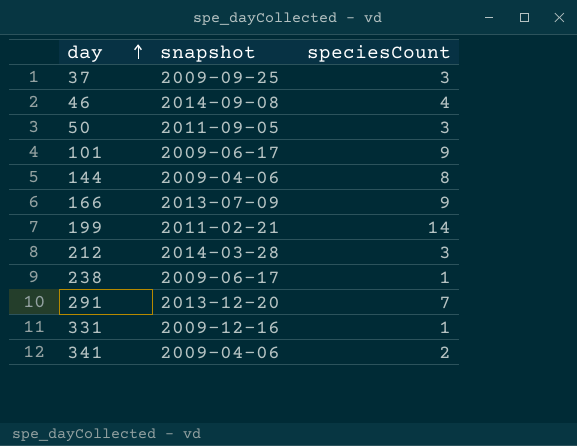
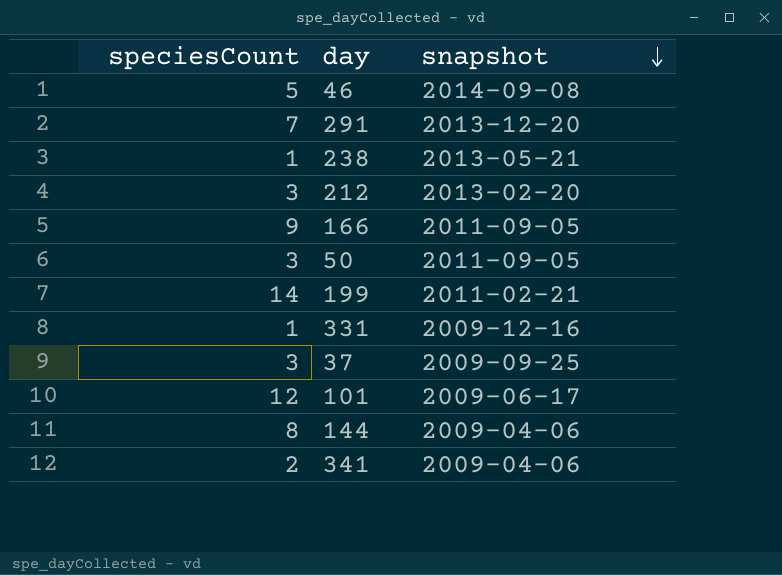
row order: day ascending -> snapshot descending
column speciesCount | position: 3 -> 1
46 | speciesCount: 4 -> 5
238 | snapshot: 2009-06-17 -> 2013-05-21
212 | snapshot: 2014-03-28 -> 2013-02-20
166 | snapshot: 2013-07-09 -> 2011-09-05
101 | speciesCount: 9 -> 12

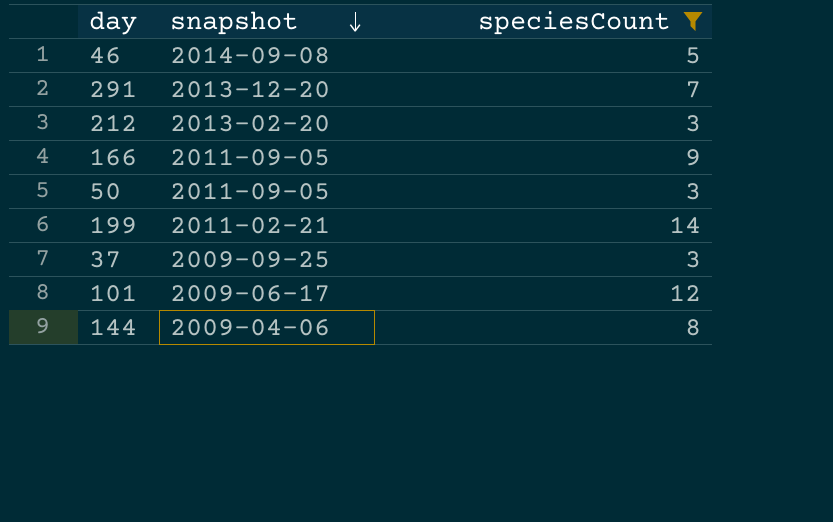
filter: none -> speciesCount >= 3
column speciesCount | position: 1 -> 3

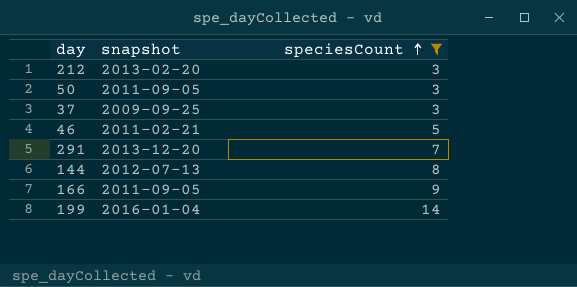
row order: snapshot descending -> speciesCount ascending
row 101: 2009-06-17 | 12 -> none
46 | snapshot: 2014-09-08 -> 2011-02-21
144 | snapshot: 2009-04-06 -> 2012-07-13
199 | snapshot: 2011-02-21 -> 2016-01-04

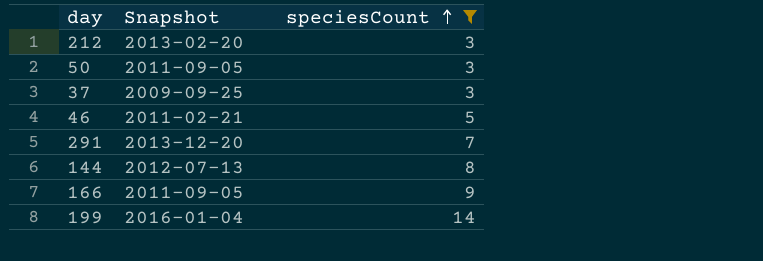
column name: snapshot -> Snapshot

